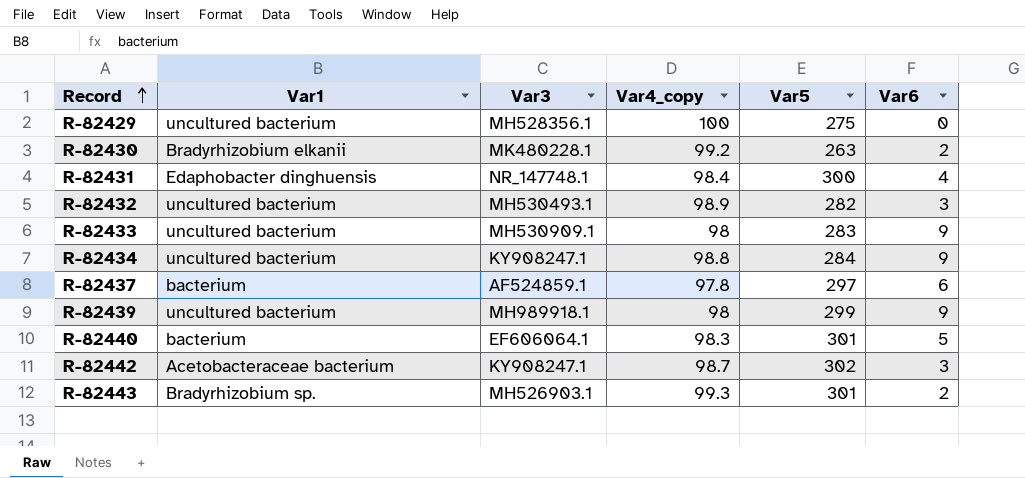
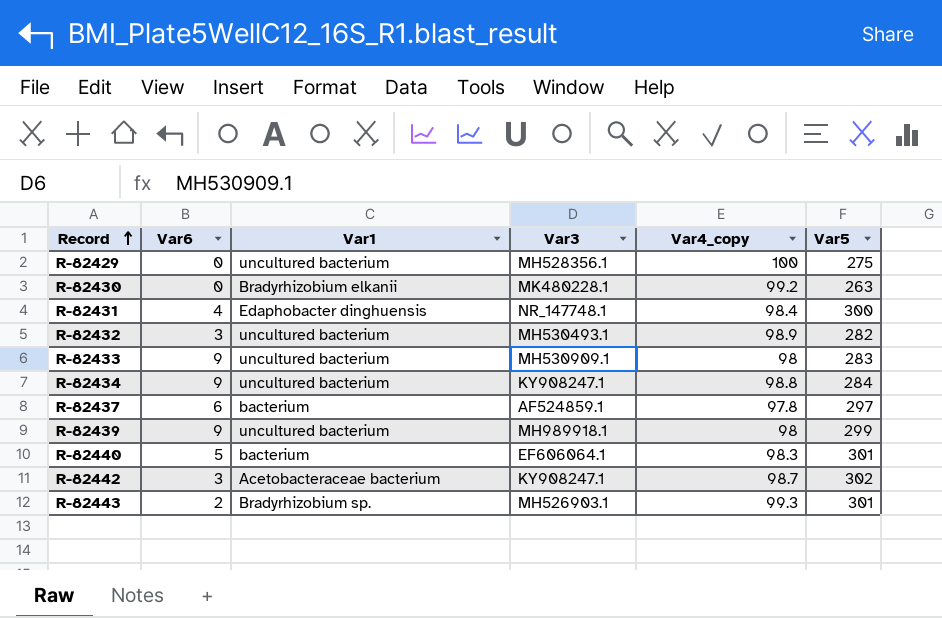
column Var6 | position: 6 -> 2
R-82430 | Var6: 2 -> 0

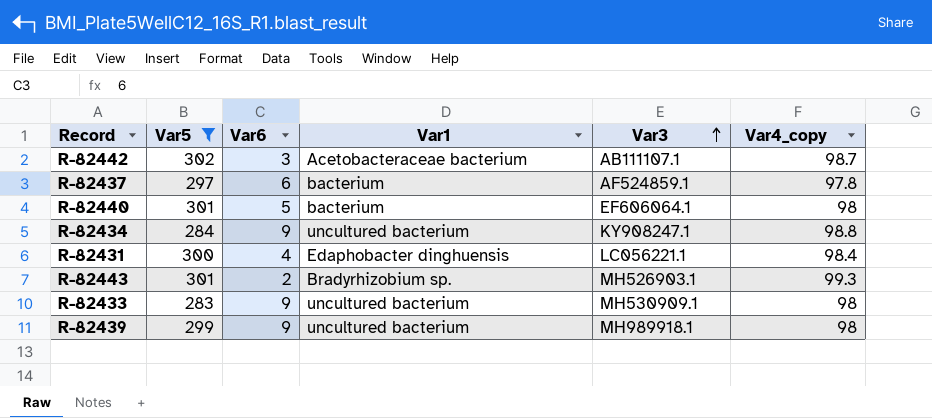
filter: none -> Var5 >= 283
row order: Record ascending -> Var3 ascending
column Var5 | position: 6 -> 2
R-82442 | Var3: KY908247.1 -> AB111107.1
R-82440 | Var4_copy: 98.3 -> 98
R-82431 | Var3: NR_147748.1 -> LC056221.1

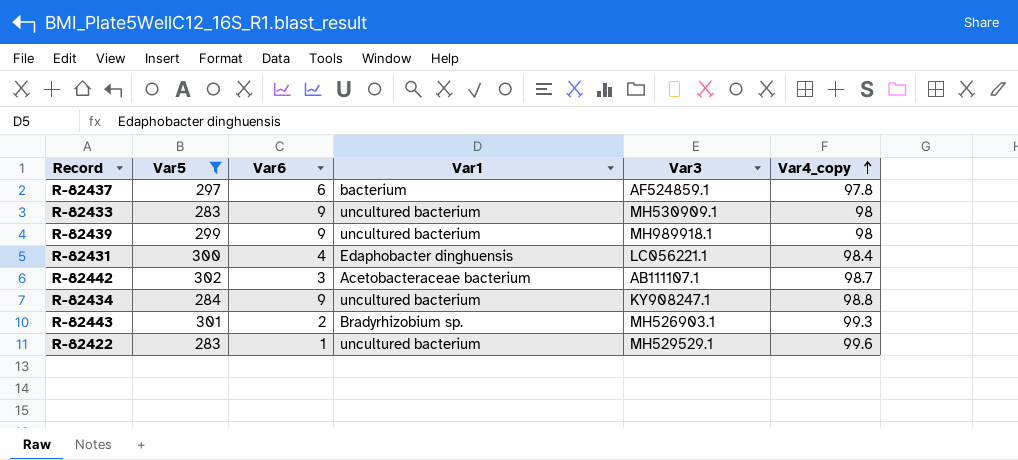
row order: Var3 ascending -> Var4_copy ascending
row R-82440: 301 | 5 | bacterium | EF606064.1 | 98 -> none
row R-82422: none -> 283 | 1 | uncultured bacterium | MH529529.1 | 99.6

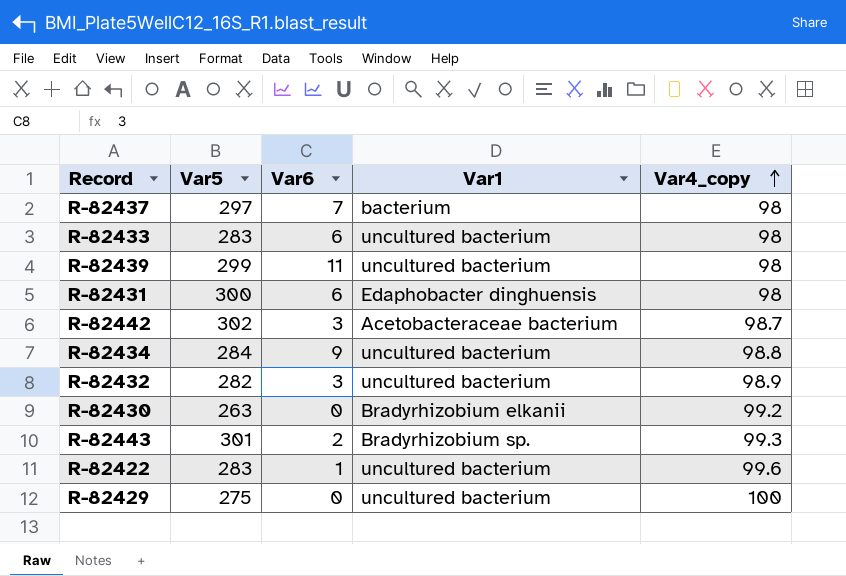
filter: Var5 >= 283 -> none
column Var3 | position: 5 -> none
R-82437 | Var6: 6 -> 7
R-82437 | Var4_copy: 97.8 -> 98
R-82433 | Var6: 9 -> 6
R-82439 | Var6: 9 -> 11
R-82431 | Var6: 4 -> 6
R-82431 | Var4_copy: 98.4 -> 98

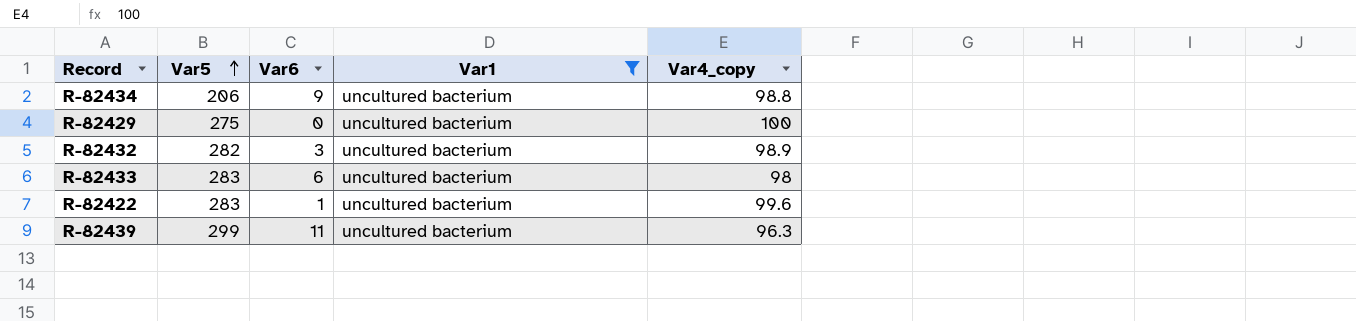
filter: none -> Var1 = uncultured bacterium
row order: Var4_copy ascending -> Var5 ascending
R-82434 | Var5: 284 -> 206
R-82439 | Var4_copy: 98 -> 96.3

